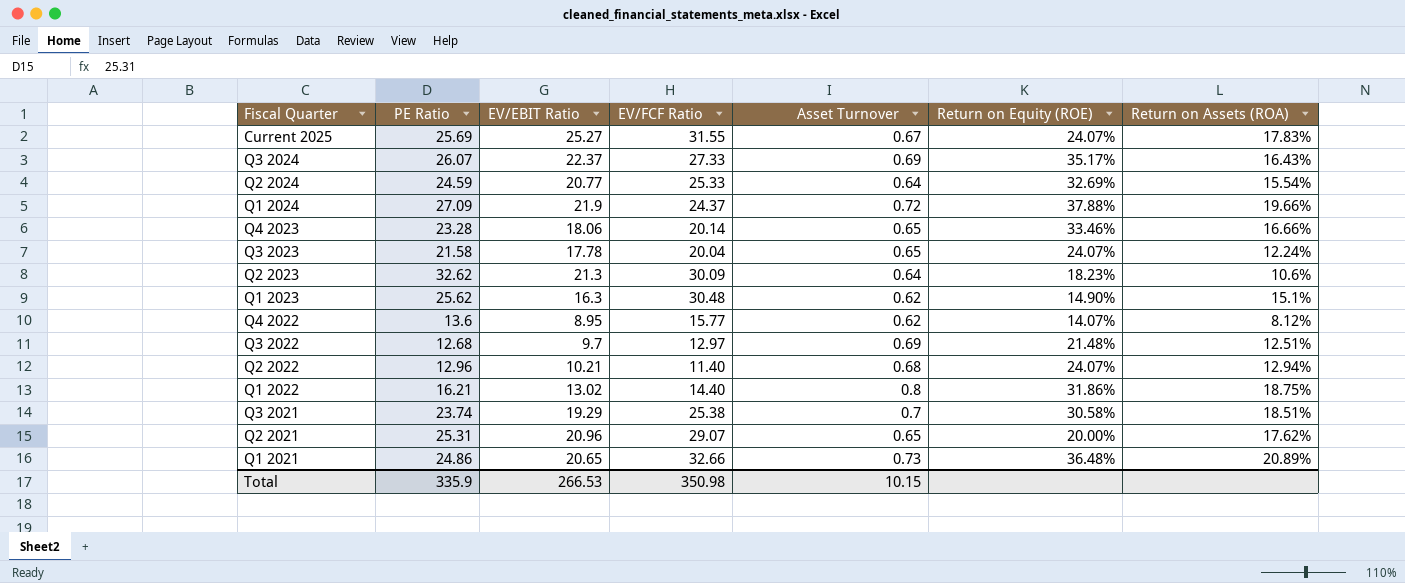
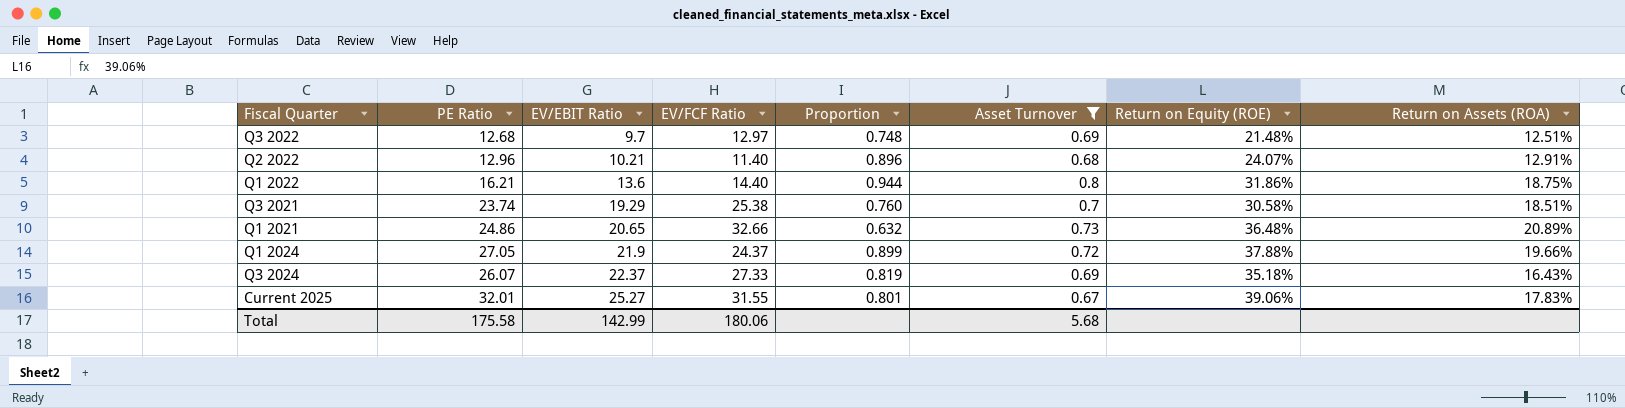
filter: none -> Asset Turnover >= 0.67
row order: none -> EV/EBIT Ratio ascending
column Proportion | formula: none -> [EV/EBIT Ratio] / [EV/FCF Ratio]
Q2 2022 | Return on Assets (ROA): 12.94% -> 12.91%
Q1 2022 | EV/EBIT Ratio: 13.02 -> 13.6
Q1 2024 | PE Ratio: 27.09 -> 27.05
Q3 2024 | Return on Equity (ROE): 35.17% -> 35.18%
Current 2025 | PE Ratio: 25.69 -> 32.01
Current 2025 | Return on Equity (ROE): 24.07% -> 39.06%
Total | PE Ratio: 335.9 -> 175.58
Total | EV/EBIT Ratio: 266.53 -> 142.99
Total | EV/FCF Ratio: 350.98 -> 180.06
Total | Asset Turnover: 10.15 -> 5.68

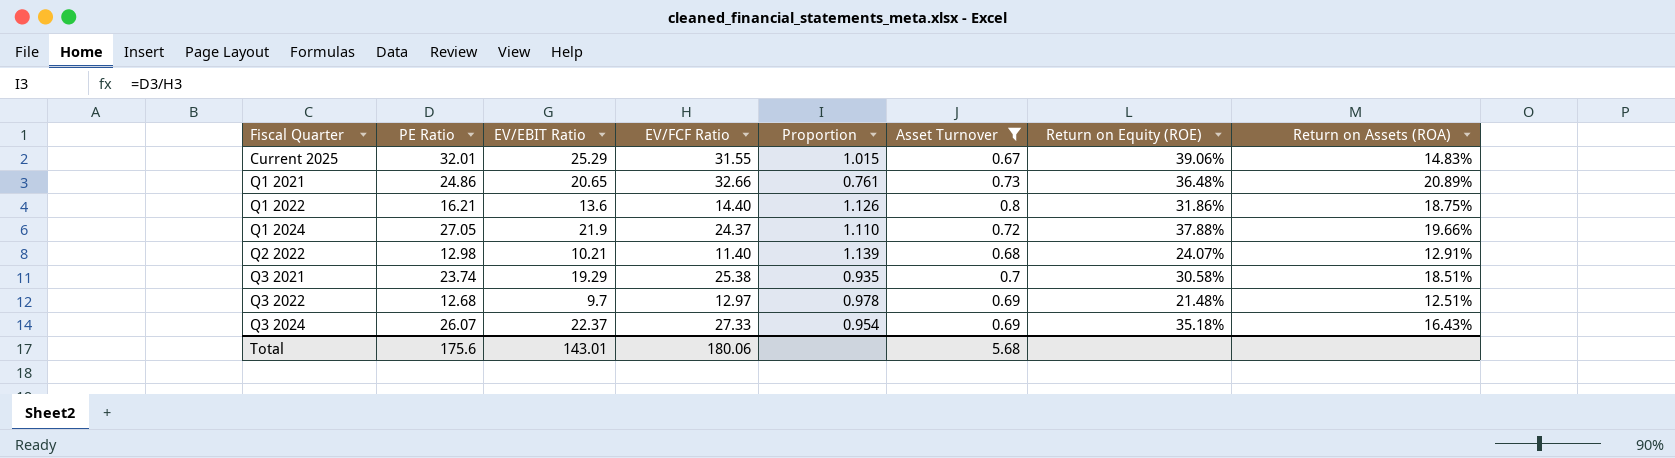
row order: EV/EBIT Ratio ascending -> Fiscal Quarter ascending
column Proportion | formula: [EV/EBIT Ratio] / [EV/FCF Ratio] -> [PE Ratio] / [EV/FCF Ratio]
Current 2025 | EV/EBIT Ratio: 25.27 -> 25.29
Current 2025 | Return on Assets (ROA): 17.83% -> 14.83%
Q2 2022 | PE Ratio: 12.96 -> 12.98
Total | PE Ratio: 175.58 -> 175.6
Total | EV/EBIT Ratio: 142.99 -> 143.01

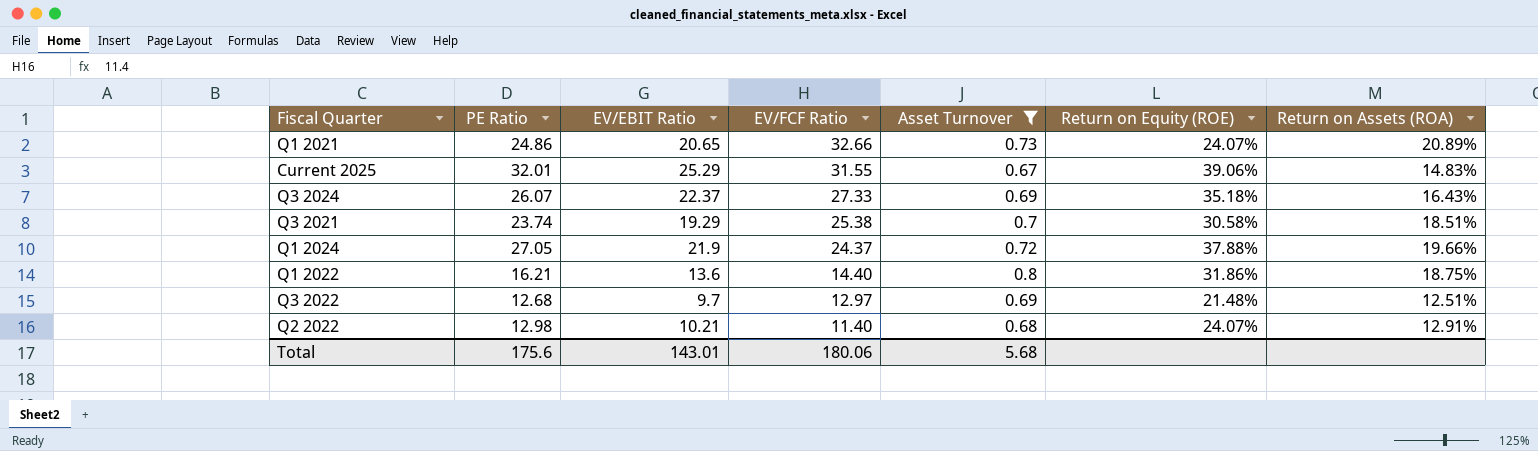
row order: Fiscal Quarter ascending -> EV/FCF Ratio descending
column Proportion | formula: [PE Ratio] / [EV/FCF Ratio] -> none
Q1 2021 | Return on Equity (ROE): 36.48% -> 24.07%

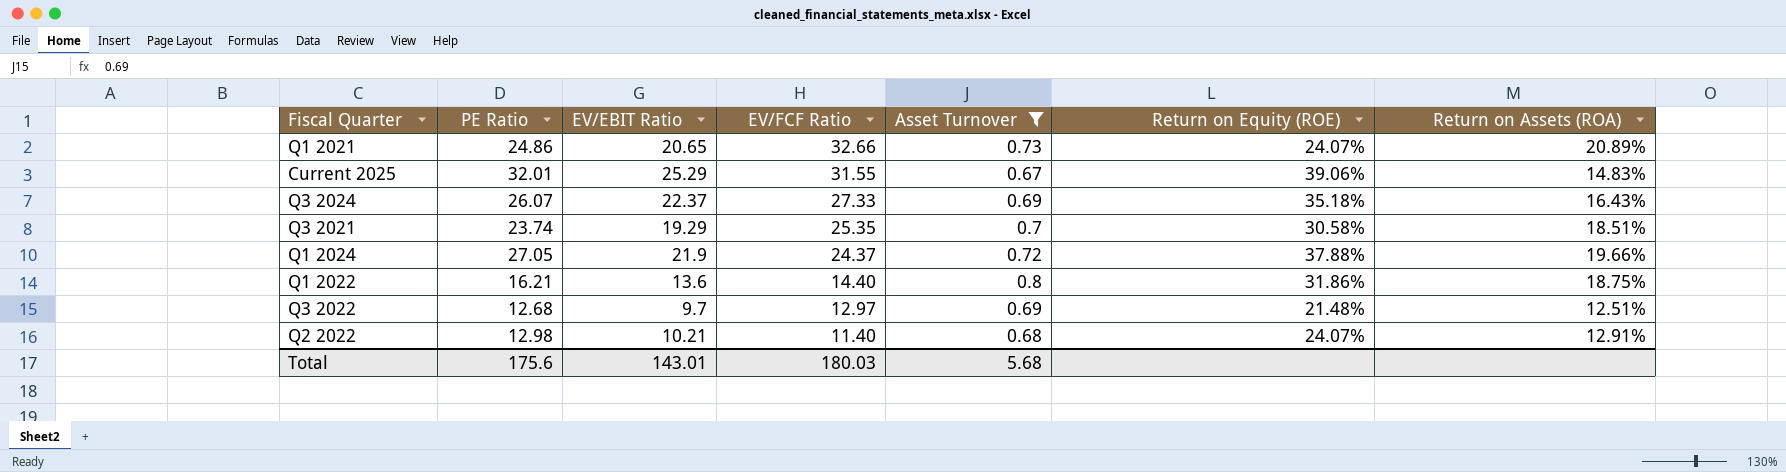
Q3 2021 | EV/FCF Ratio: 25.38 -> 25.35
Total | EV/FCF Ratio: 180.06 -> 180.03

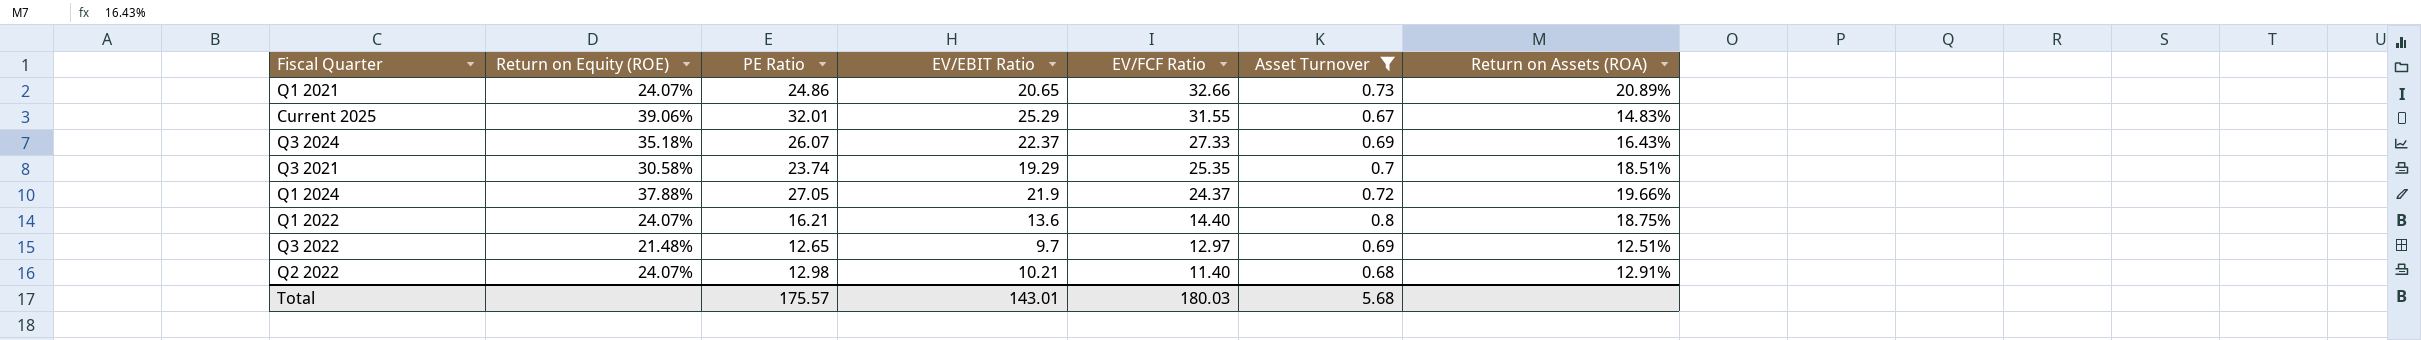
column Return on Equity (ROE) | position: 6 -> 2
Q1 2022 | Return on Equity (ROE): 31.86% -> 24.07%
Q3 2022 | PE Ratio: 12.68 -> 12.65
Total | PE Ratio: 175.6 -> 175.57

